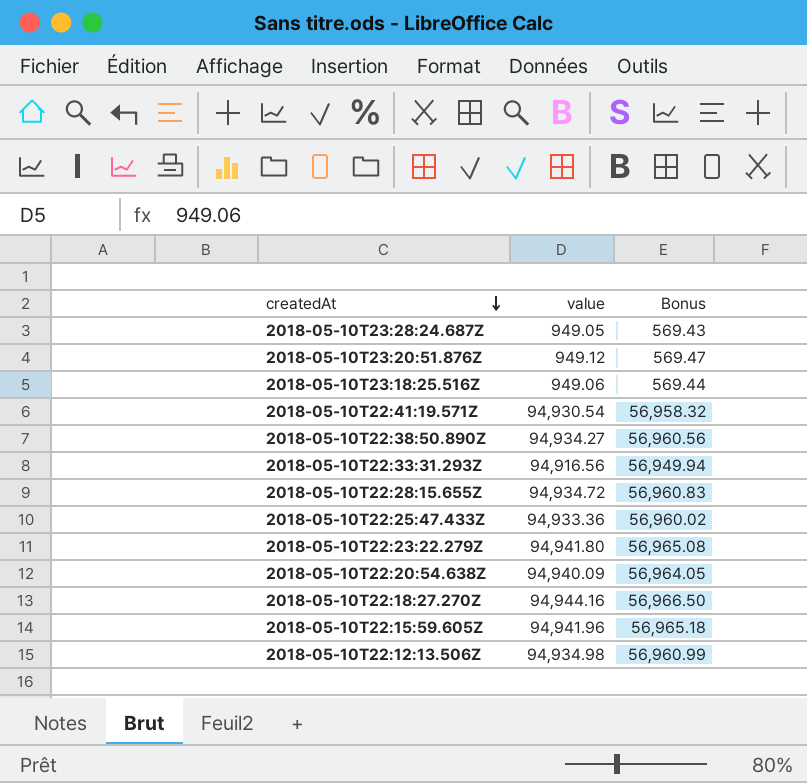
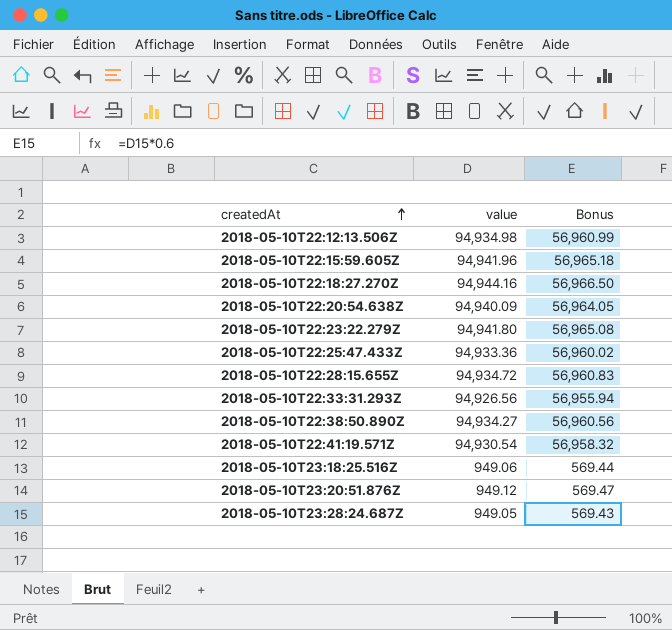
row order: createdAt descending -> createdAt ascending
2018-05-10T22:33:31.293Z | value: 94,916.56 -> 94,926.56
2018-05-10T22:33:31.293Z | Bonus: 56,949.94 -> 56,955.94

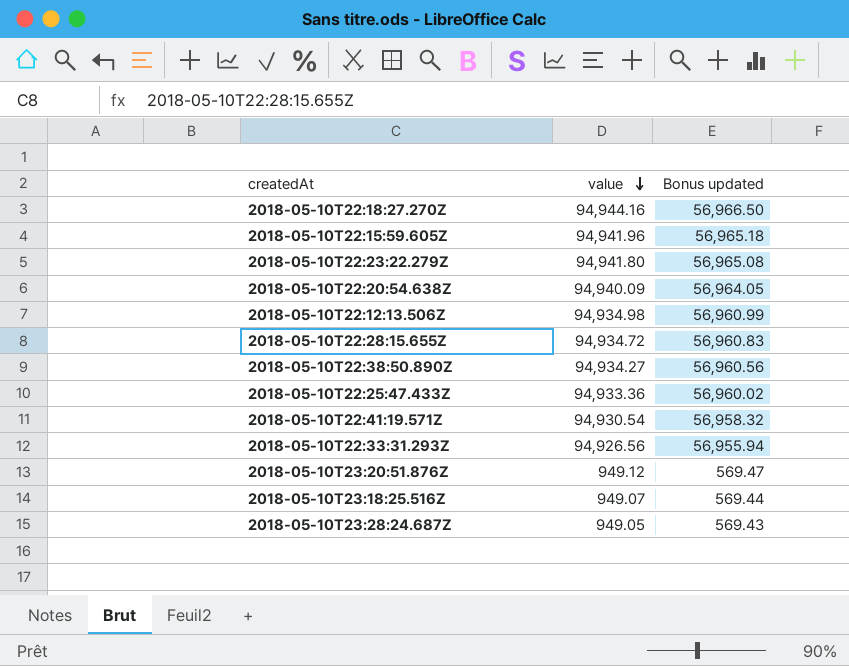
row order: createdAt ascending -> value descending
column name: Bonus -> Bonus updated
2018-05-10T23:18:25.516Z | value: 949.06 -> 949.07

